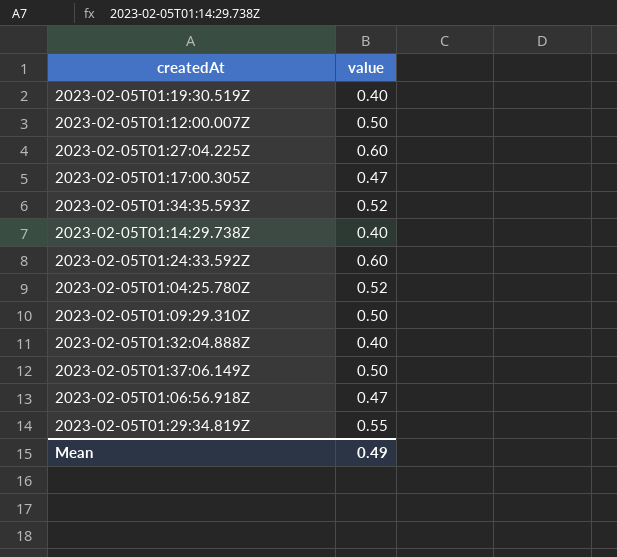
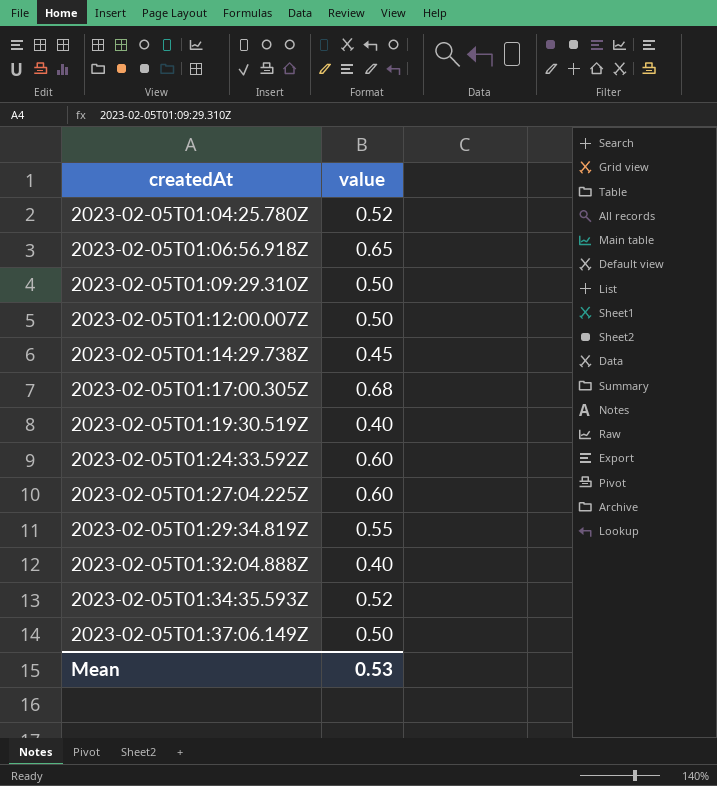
row order: none -> createdAt ascending
2023-02-05T01:06:56.918Z | value: 0.47 -> 0.65
2023-02-05T01:14:29.738Z | value: 0.40 -> 0.45
2023-02-05T01:17:00.305Z | value: 0.47 -> 0.68
Mean | value: 0.49 -> 0.53

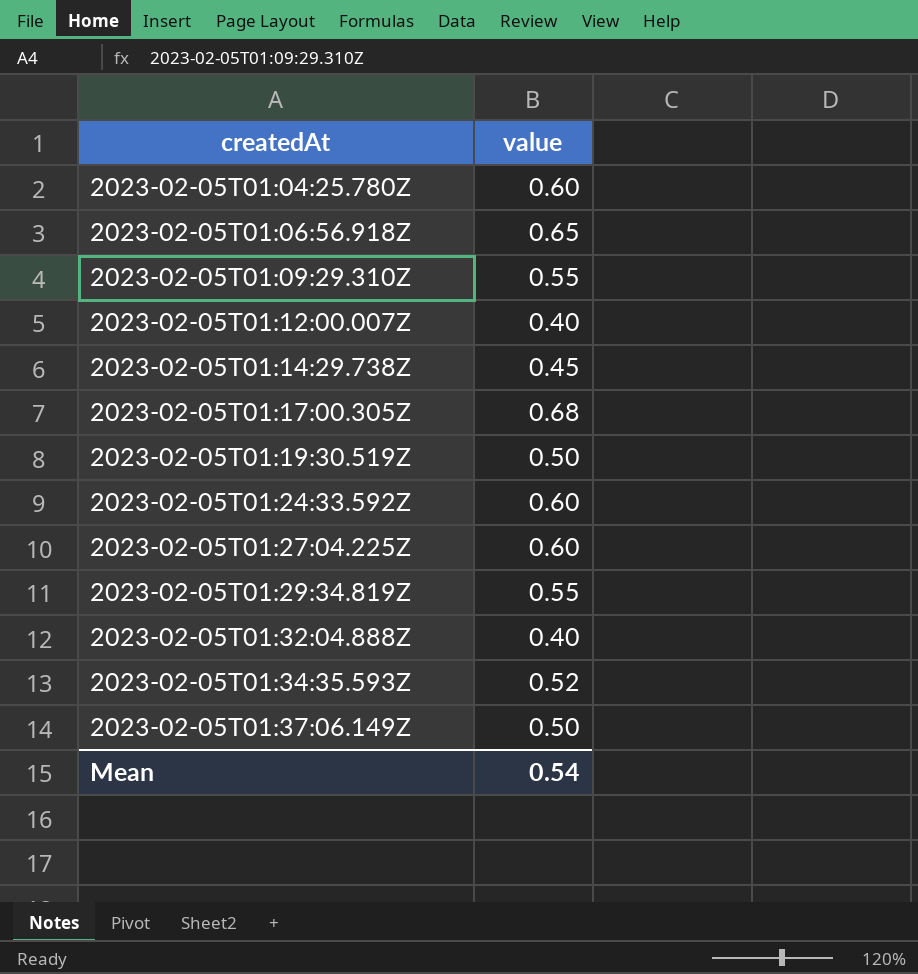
2023-02-05T01:04:25.780Z | value: 0.52 -> 0.60
2023-02-05T01:09:29.310Z | value: 0.50 -> 0.55
2023-02-05T01:12:00.007Z | value: 0.50 -> 0.40
2023-02-05T01:19:30.519Z | value: 0.40 -> 0.50
Mean | value: 0.53 -> 0.54

